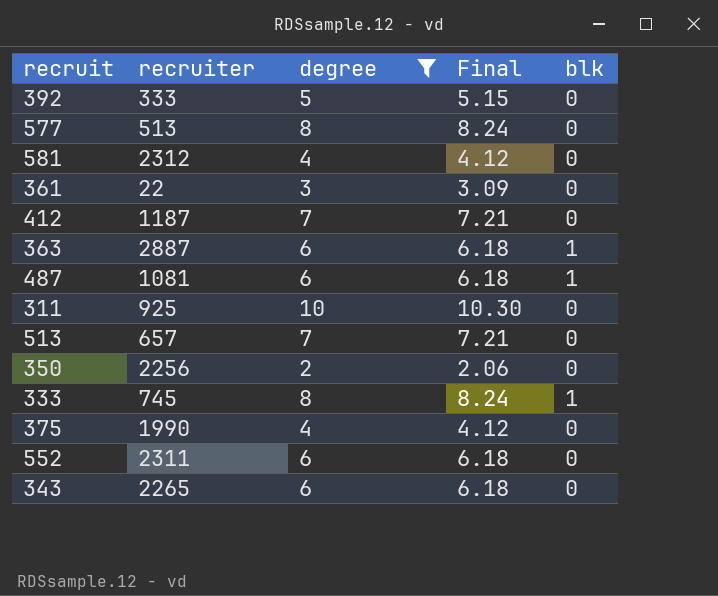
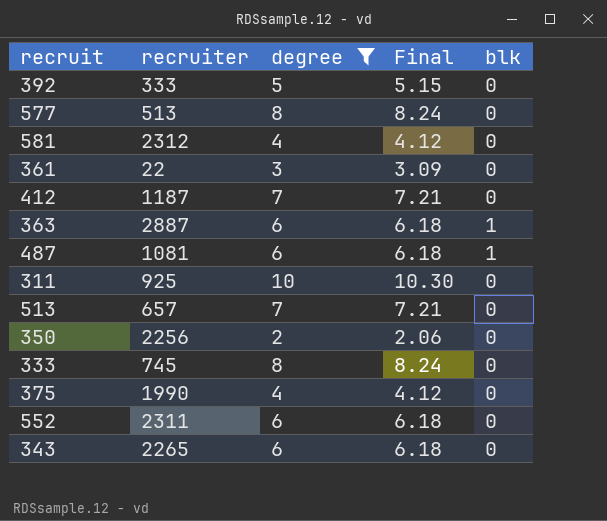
333 | blk: 1 -> 0

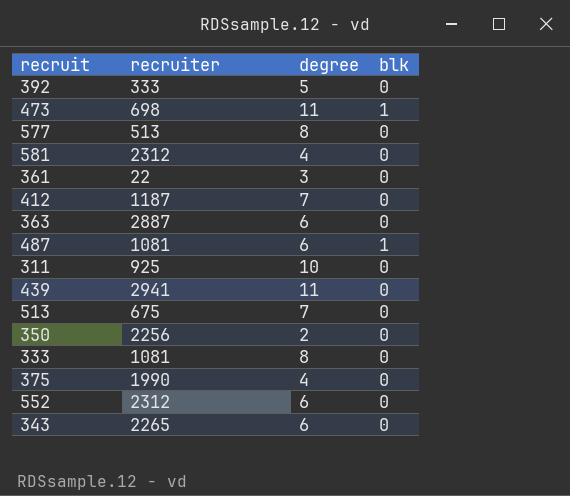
filter: degree != 11 -> none
column Final | formula: [degree] * 1.03 -> none
363 | blk: 1 -> 0
513 | recruiter: 657 -> 675
333 | recruiter: 745 -> 1081
552 | recruiter: 2311 -> 2312

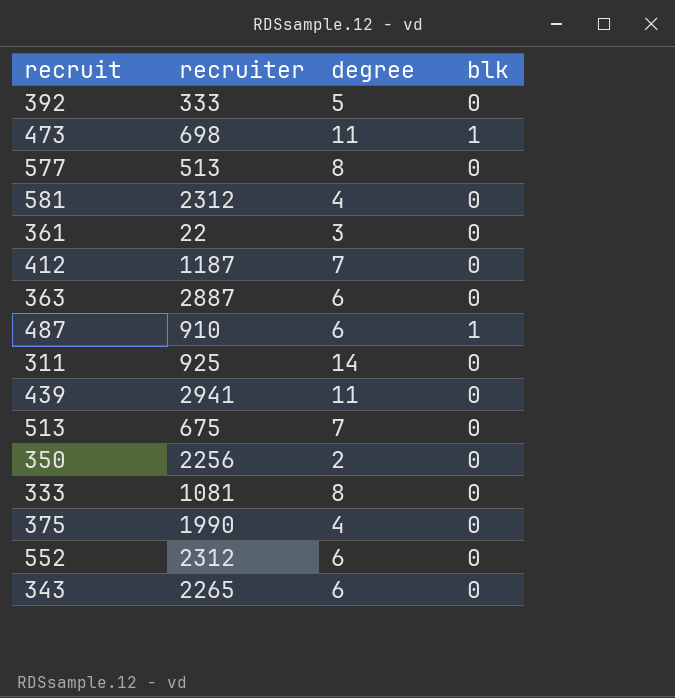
487 | recruiter: 1081 -> 910
311 | degree: 10 -> 14

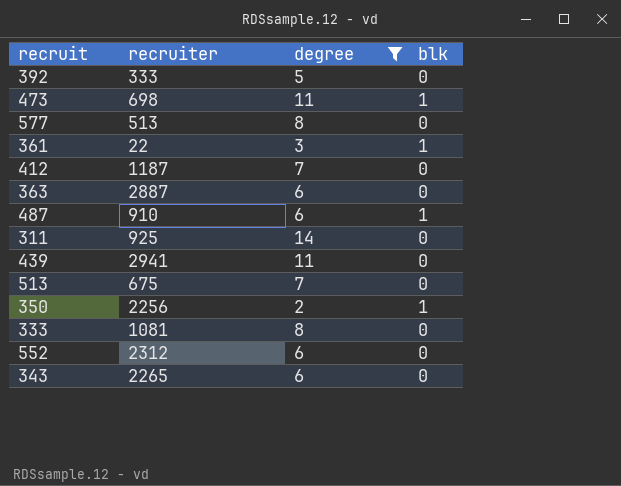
filter: none -> degree != 4
361 | blk: 0 -> 1
350 | blk: 0 -> 1

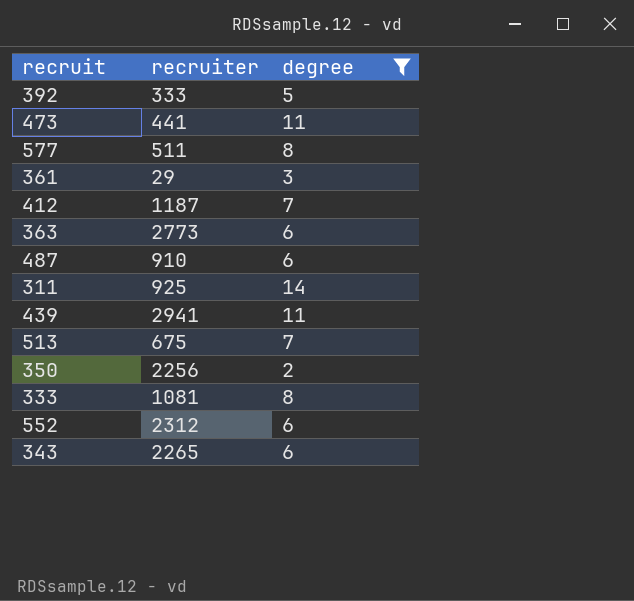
column blk | position: 4 -> none
473 | recruiter: 698 -> 441
577 | recruiter: 513 -> 511
361 | recruiter: 22 -> 29
363 | recruiter: 2887 -> 2773

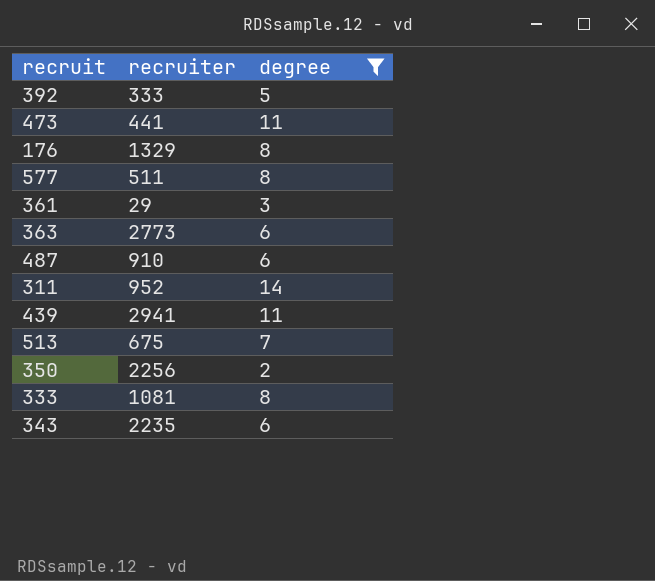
row 412: 1187 | 7 -> none
row 552: 2312 | 6 -> none
row 176: none -> 1329 | 8
311 | recruiter: 925 -> 952
343 | recruiter: 2265 -> 2235

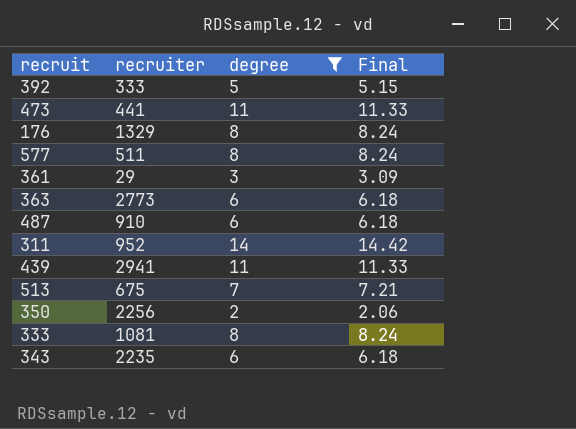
column Final | formula: none -> [degree] * 1.03

